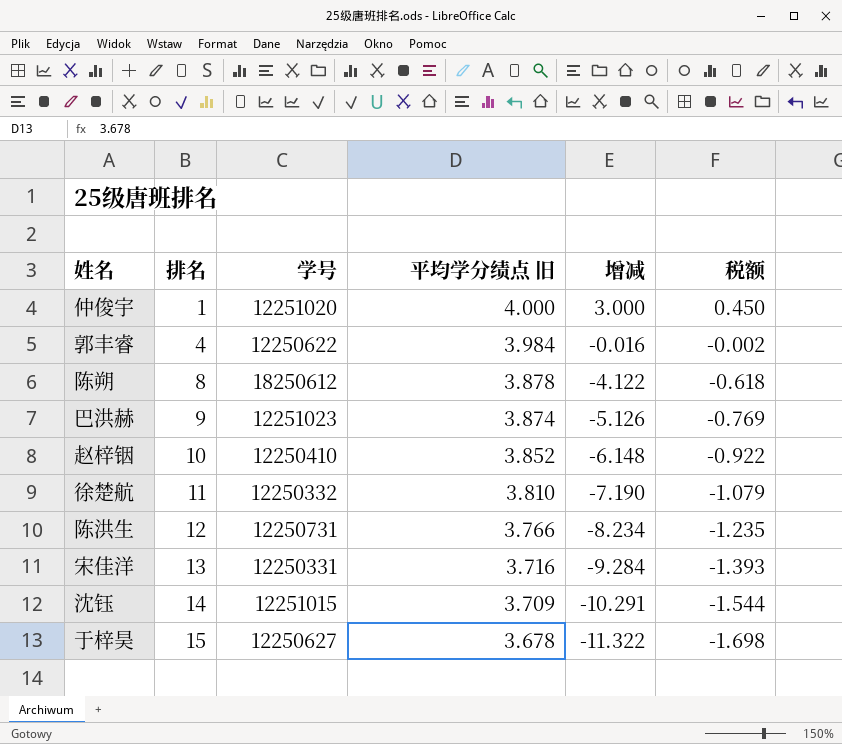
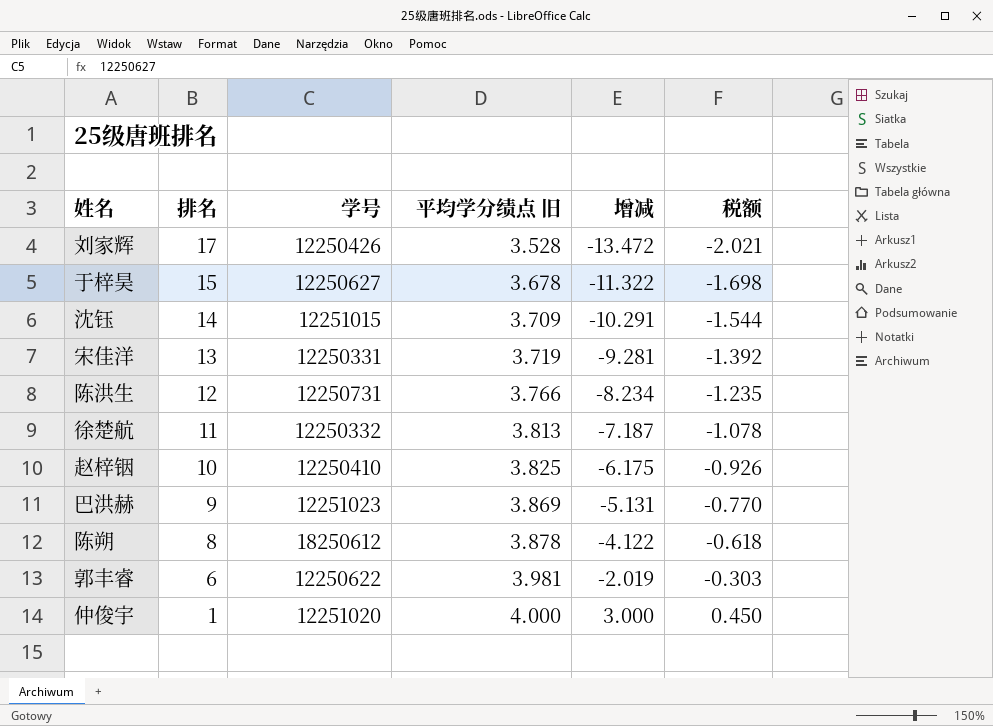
row order: 排名 ascending -> 排名 descending
row 刘家辉: none -> 17 | 12250426 | 3.528 | -13.472 | -2.021
宋佳洋 | 平均学分绩点 旧: 3.716 -> 3.719
宋佳洋 | 增减: -9.284 -> -9.281
宋佳洋 | 税额: -1.393 -> -1.392
徐楚航 | 平均学分绩点 旧: 3.810 -> 3.813
徐楚航 | 增减: -7.190 -> -7.187
徐楚航 | 税额: -1.079 -> -1.078
赵梓铟 | 平均学分绩点 旧: 3.852 -> 3.825
赵梓铟 | 增减: -6.148 -> -6.175
赵梓铟 | 税额: -0.922 -> -0.926
巴洪赫 | 平均学分绩点 旧: 3.874 -> 3.869
巴洪赫 | 增减: -5.126 -> -5.131
巴洪赫 | 税额: -0.769 -> -0.770
郭丰睿 | 排名: 4 -> 6
郭丰睿 | 平均学分绩点 旧: 3.984 -> 3.981
郭丰睿 | 增减: -0.016 -> -2.019
郭丰睿 | 税额: -0.002 -> -0.303

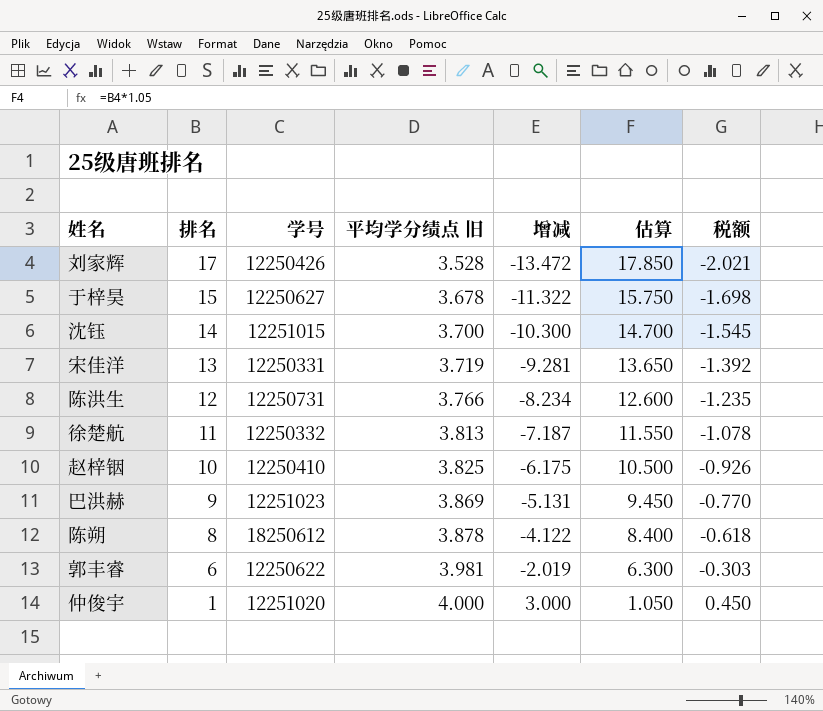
column 估算 | formula: none -> [排名] * 1.05
沈钰 | 平均学分绩点 旧: 3.709 -> 3.700
沈钰 | 增减: -10.291 -> -10.300
沈钰 | 税额: -1.544 -> -1.545

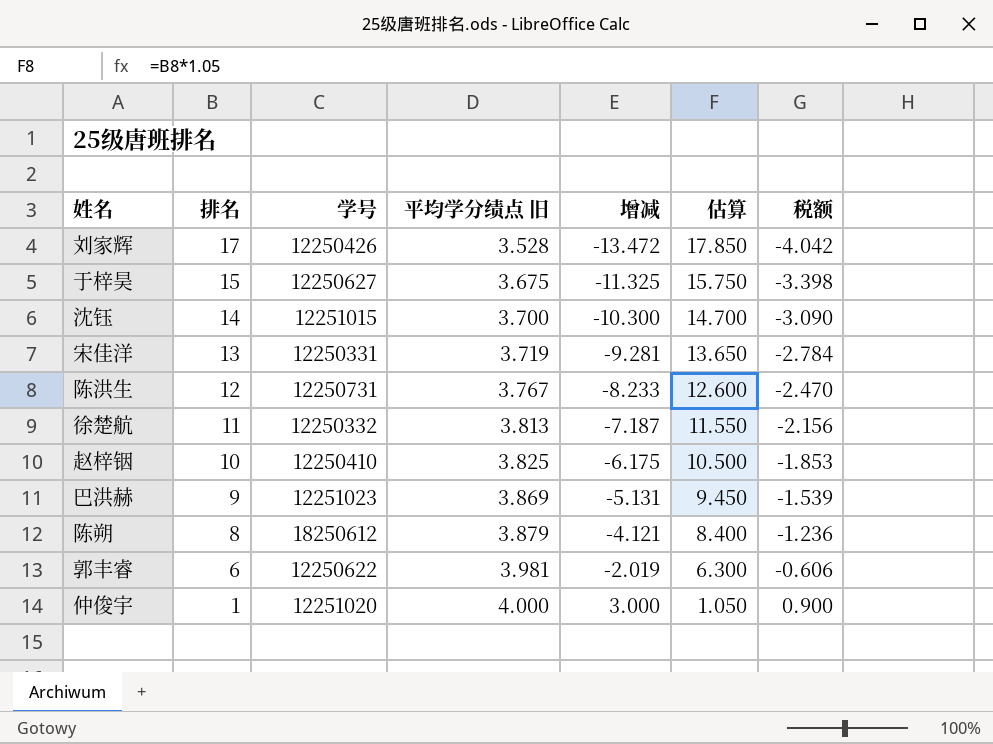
column 税额 | formula: [增减] * 0.15 -> [增减] * 0.3
于梓昊 | 平均学分绩点 旧: 3.678 -> 3.675
于梓昊 | 增减: -11.322 -> -11.325
陈洪生 | 平均学分绩点 旧: 3.766 -> 3.767
陈洪生 | 增减: -8.234 -> -8.233
陈朔 | 平均学分绩点 旧: 3.878 -> 3.879
陈朔 | 增减: -4.122 -> -4.121

